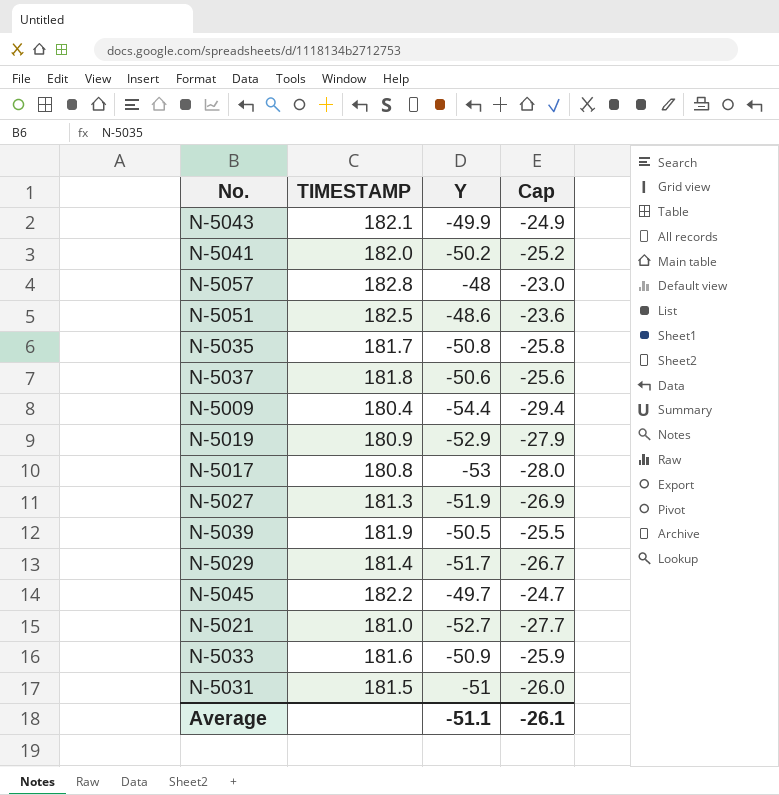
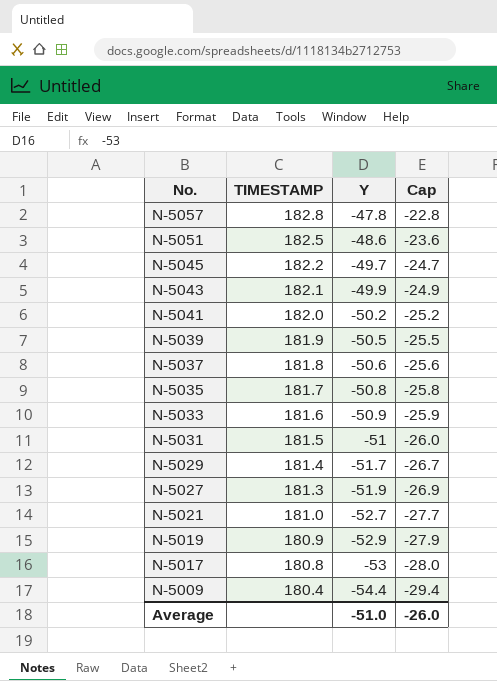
row order: none -> No. descending
N-5057 | Y: -48 -> -47.8
N-5057 | Cap: -23.0 -> -22.8
Average | Y: -51.1 -> -51.0
Average | Cap: -26.1 -> -26.0

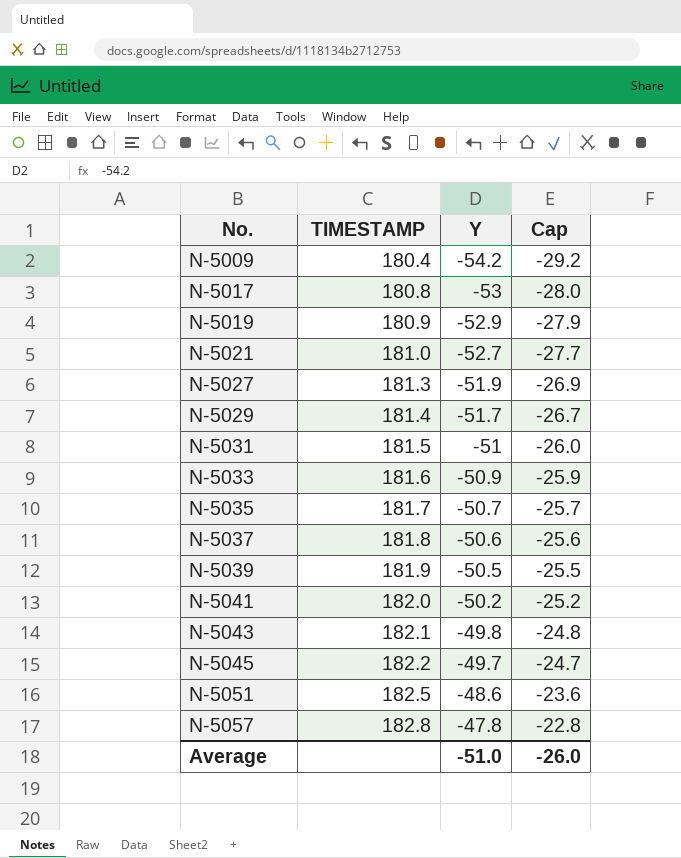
row order: No. descending -> No. ascending
N-5009 | Y: -54.4 -> -54.2
N-5009 | Cap: -29.4 -> -29.2
N-5035 | Y: -50.8 -> -50.7
N-5035 | Cap: -25.8 -> -25.7
N-5043 | Y: -49.9 -> -49.8
N-5043 | Cap: -24.9 -> -24.8

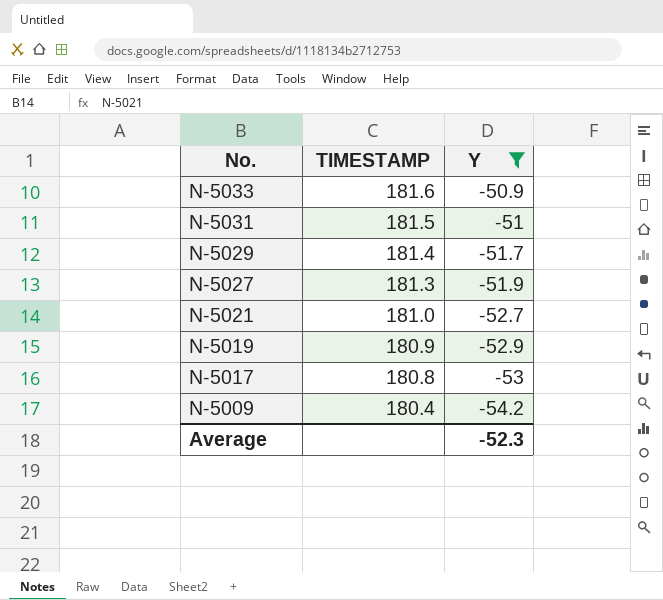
filter: none -> Y <= -50.9
row order: No. ascending -> No. descending
column Cap | formula: [Y] + 25 -> none
Average | Y: -51.0 -> -52.3

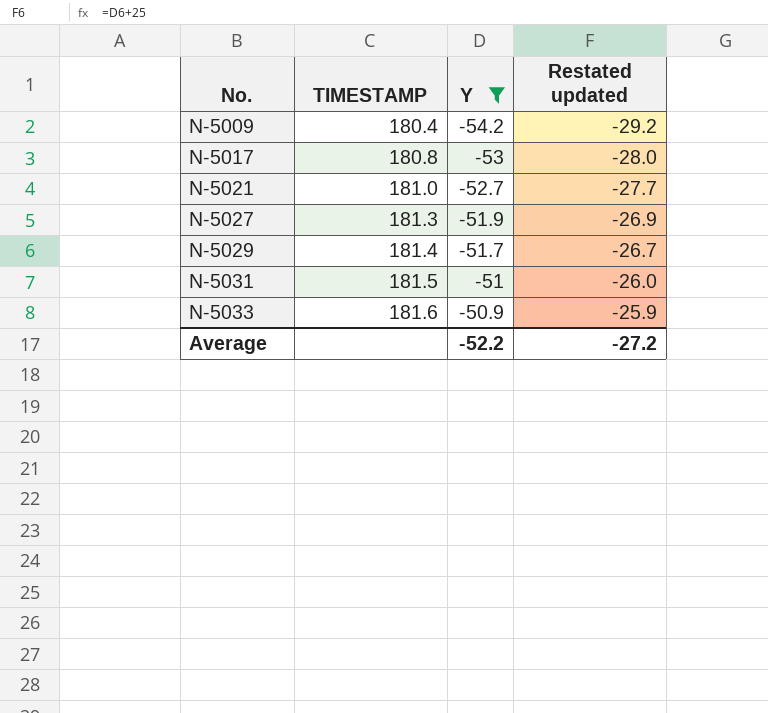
row order: No. descending -> No. ascending
column Restated updated | formula: none -> [Y] + 25
row N-5019: 180.9 | -52.9 -> none
Average | Y: -52.3 -> -52.2

